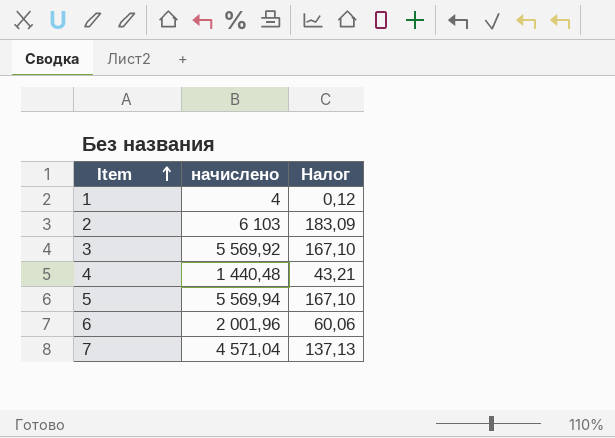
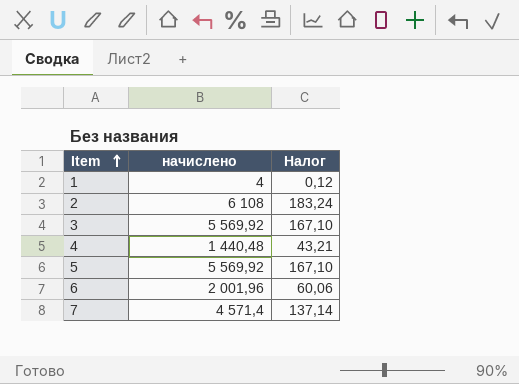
2 | начислено: 6 103 -> 6 108
2 | Налог: 183,09 -> 183,24
5 | начислено: 5 569,94 -> 5 569,92
7 | начислено: 4 571,04 -> 4 571,4
7 | Налог: 137,13 -> 137,14

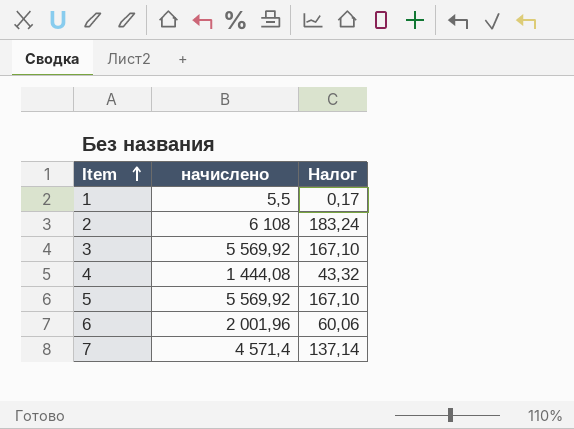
1 | начислено: 4 -> 5,5
1 | Налог: 0,12 -> 0,17
4 | начислено: 1 440,48 -> 1 444,08
4 | Налог: 43,21 -> 43,32

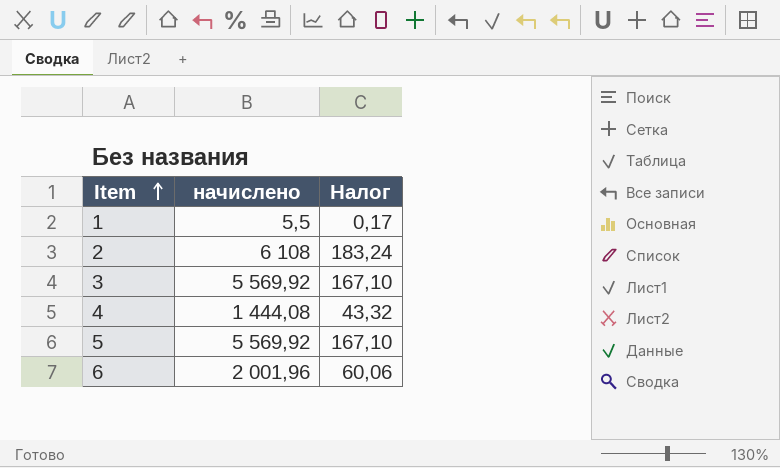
row 7: 4 571,4 | 137,14 -> none

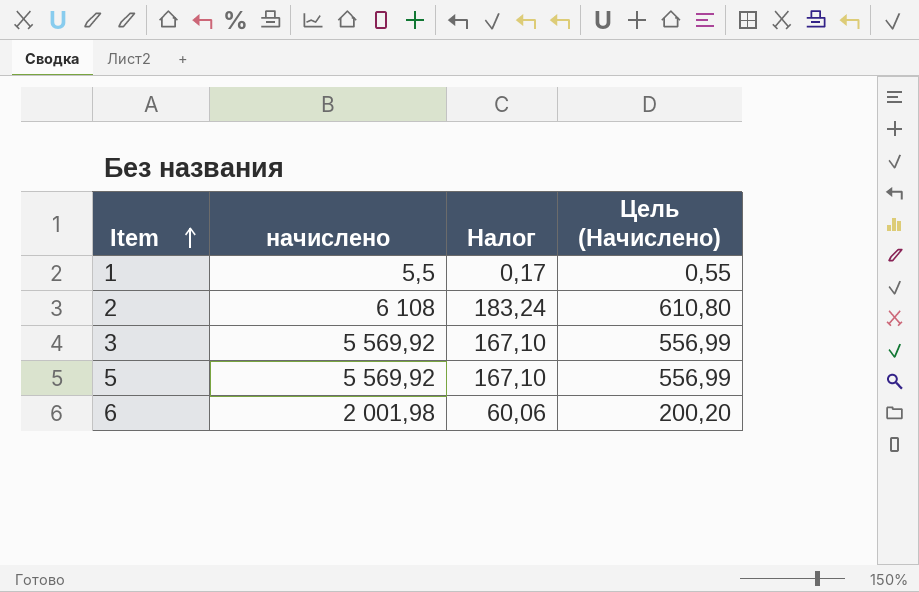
column Цель (Начислено) | formula: none -> [начислено] * 0,1
row 4: 1 444,08 | 43,32 -> none
6 | начислено: 2 001,96 -> 2 001,98

